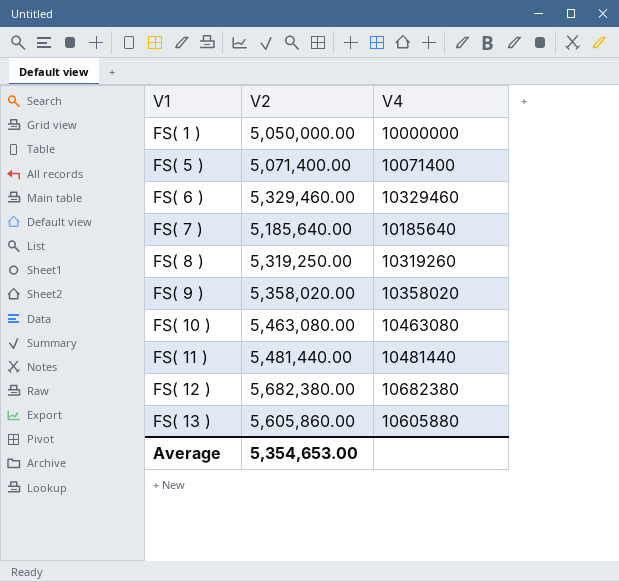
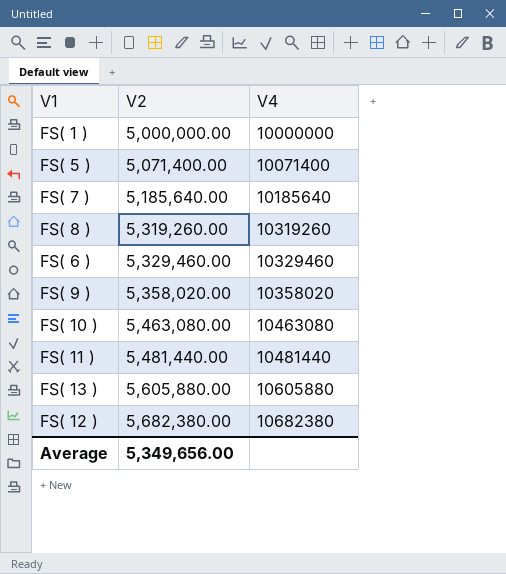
row order: V1 ascending -> V2 ascending
FS( 1 ) | V2: 5,050,000.00 -> 5,000,000.00
FS( 8 ) | V2: 5,319,250.00 -> 5,319,260.00
FS( 13 ) | V2: 5,605,860.00 -> 5,605,880.00
Average | V2: 5,354,653.00 -> 5,349,656.00

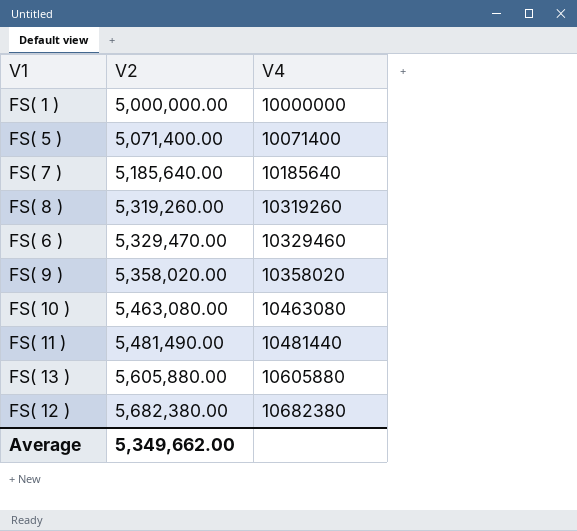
FS( 6 ) | V2: 5,329,460.00 -> 5,329,470.00
FS( 11 ) | V2: 5,481,440.00 -> 5,481,490.00
Average | V2: 5,349,656.00 -> 5,349,662.00

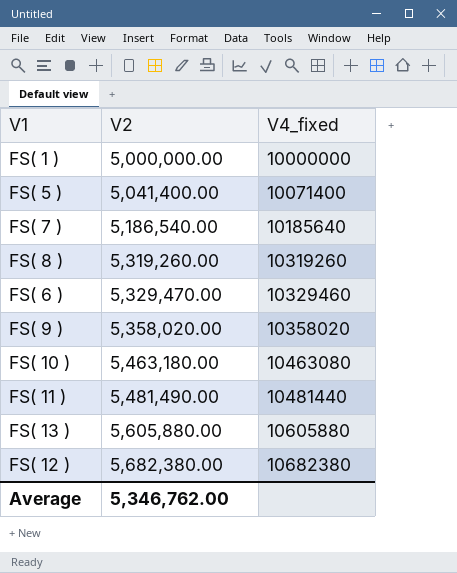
column name: V4 -> V4_fixed
FS( 5 ) | V2: 5,071,400.00 -> 5,041,400.00
FS( 7 ) | V2: 5,185,640.00 -> 5,186,540.00
FS( 10 ) | V2: 5,463,080.00 -> 5,463,180.00
Average | V2: 5,349,662.00 -> 5,346,762.00

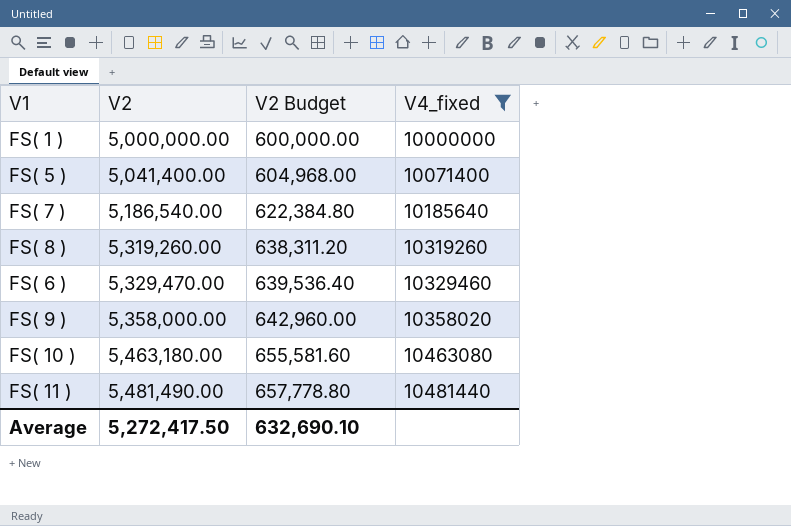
filter: none -> V4_fixed <= 10481440
column V2 Budget | formula: none -> [V2] * 0.12
FS( 9 ) | V2: 5,358,020.00 -> 5,358,000.00
Average | V2: 5,346,762.00 -> 5,272,417.50

